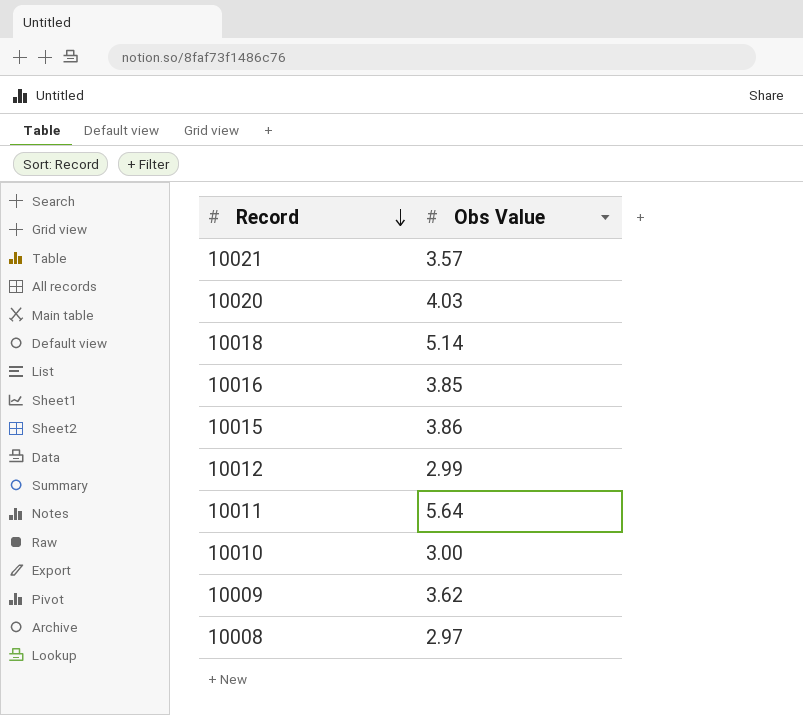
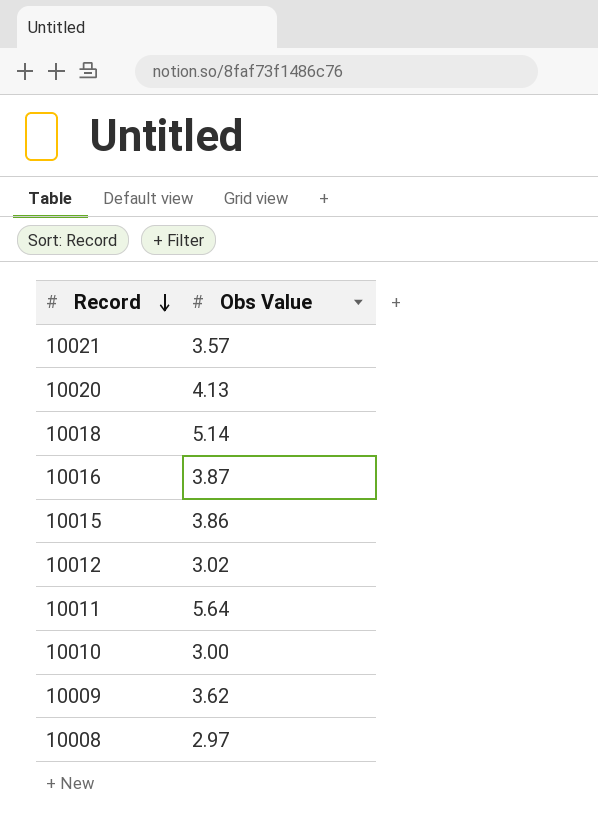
10020 | Obs Value: 4.03 -> 4.13
10016 | Obs Value: 3.85 -> 3.87
10012 | Obs Value: 2.99 -> 3.02

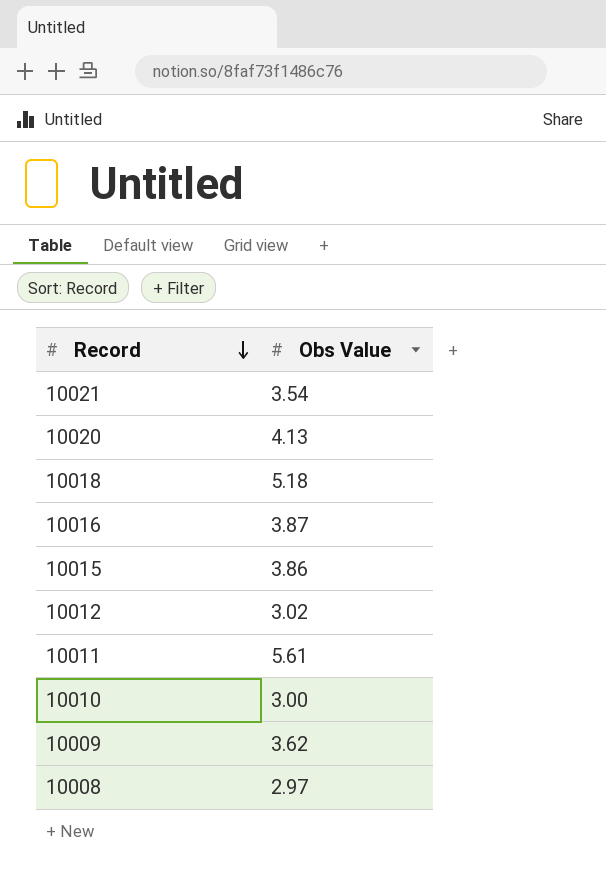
10021 | Obs Value: 3.57 -> 3.54
10018 | Obs Value: 5.14 -> 5.18
10011 | Obs Value: 5.64 -> 5.61

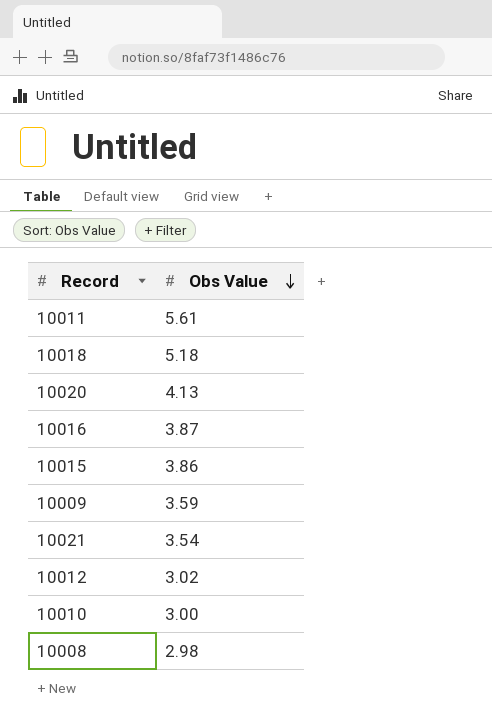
row order: Record descending -> Obs Value descending
10009 | Obs Value: 3.62 -> 3.59
10008 | Obs Value: 2.97 -> 2.98

